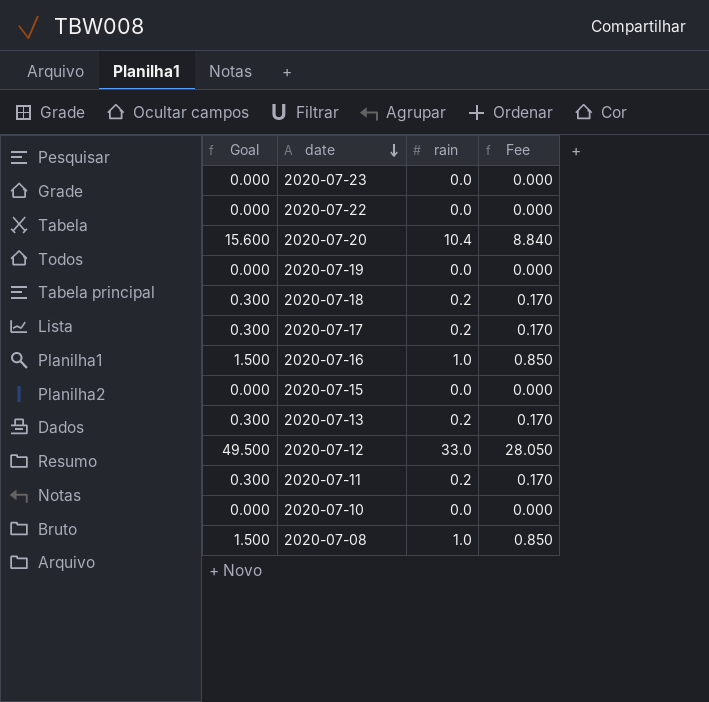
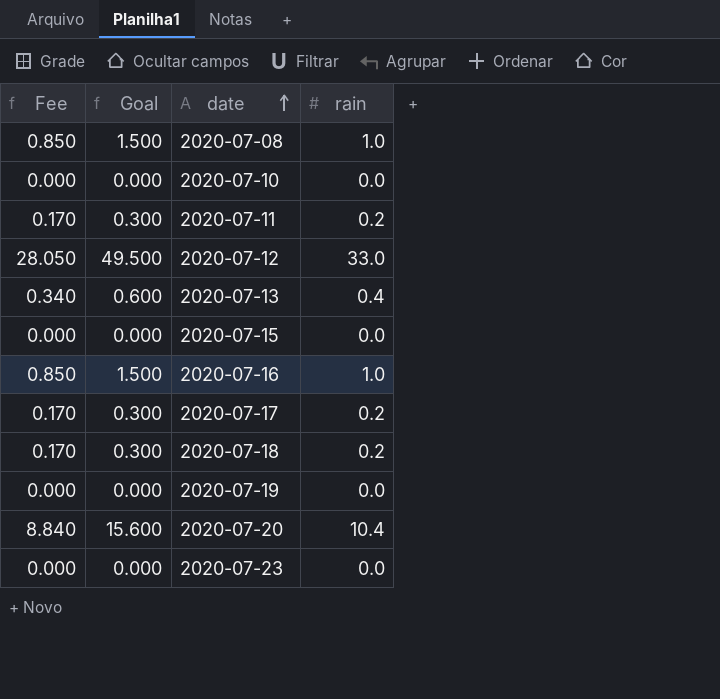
row order: date descending -> date ascending
column Fee | position: 4 -> 1
row 2020-07-22: 0.000 | 0.0 | 0.000 -> none
2020-07-13 | Fee: 0.170 -> 0.340
2020-07-13 | Goal: 0.300 -> 0.600
2020-07-13 | rain: 0.2 -> 0.4

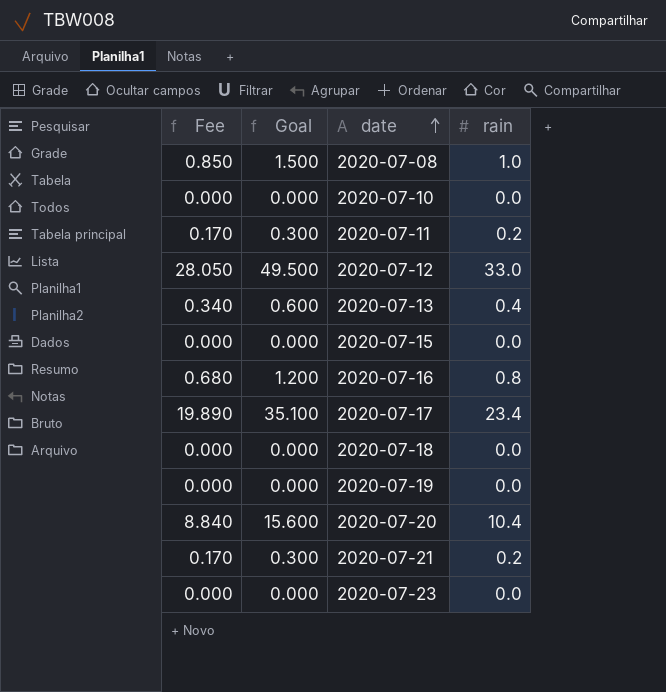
2020-07-16 | Fee: 0.850 -> 0.680
2020-07-16 | Goal: 1.500 -> 1.200
2020-07-16 | rain: 1.0 -> 0.8
2020-07-17 | Fee: 0.170 -> 19.890
2020-07-17 | Goal: 0.300 -> 35.100
2020-07-17 | rain: 0.2 -> 23.4
2020-07-18 | Fee: 0.170 -> 0.000
2020-07-18 | Goal: 0.300 -> 0.000
2020-07-18 | rain: 0.2 -> 0.0
row 2020-07-21: none -> 0.170 | 0.300 | 0.2

